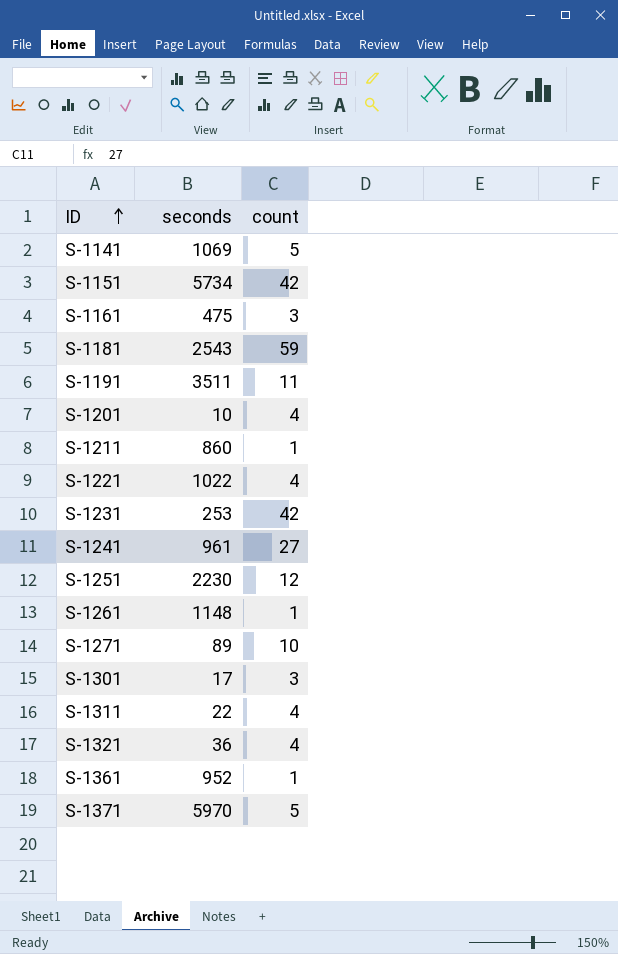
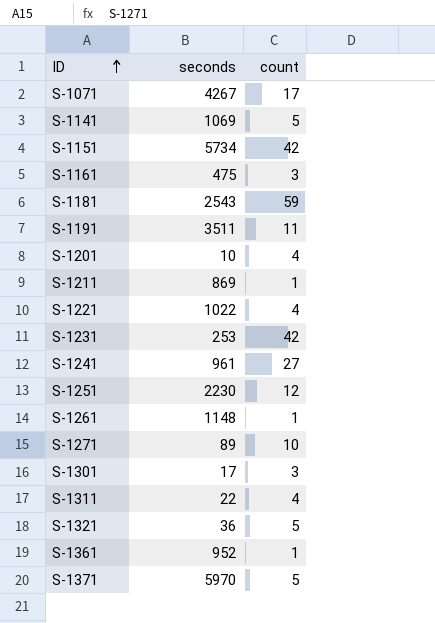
row S-1071: none -> 4267 | 17
S-1211 | seconds: 860 -> 869
S-1321 | count: 4 -> 5

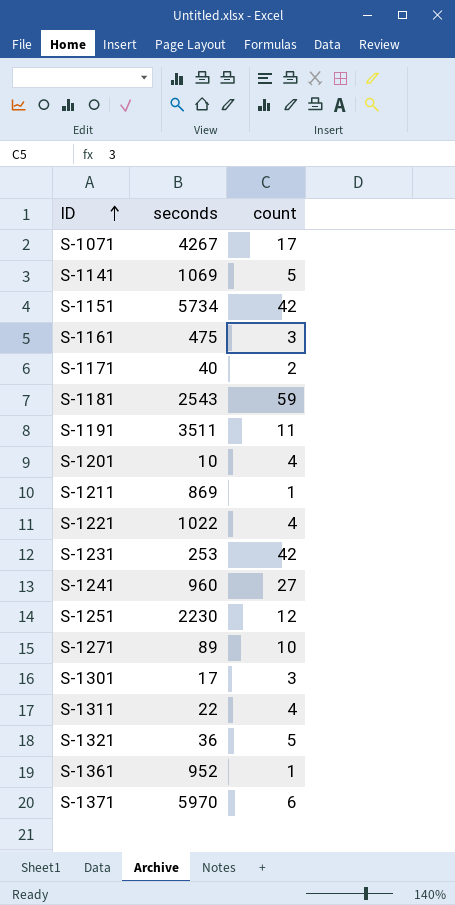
row S-1261: 1148 | 1 -> none
row S-1171: none -> 40 | 2
S-1241 | seconds: 961 -> 960
S-1371 | count: 5 -> 6

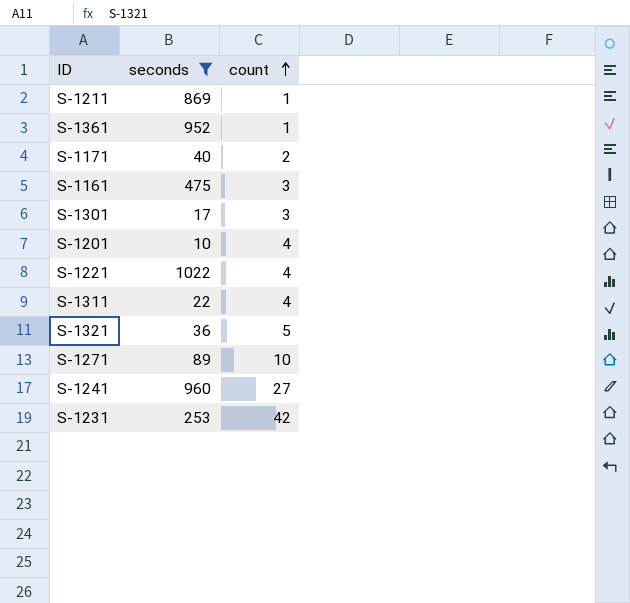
filter: none -> seconds <= 1022
row order: ID ascending -> count ascending

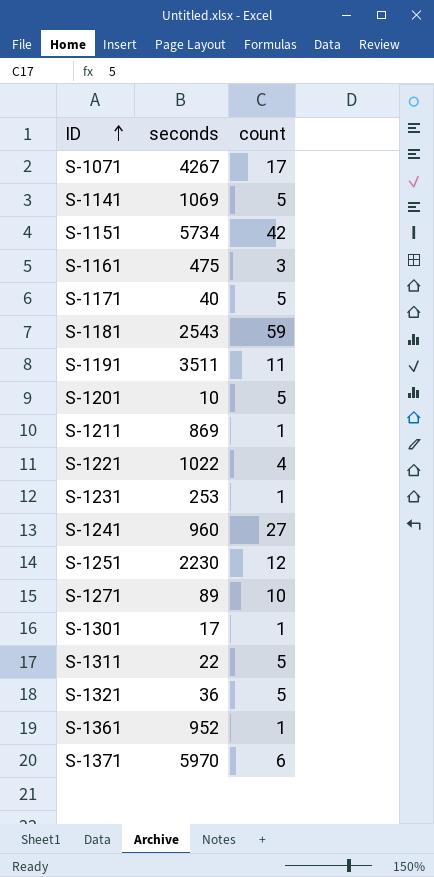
filter: seconds <= 1022 -> none
row order: count ascending -> ID ascending
S-1171 | count: 2 -> 5
S-1201 | count: 4 -> 5
S-1231 | count: 42 -> 1
S-1301 | count: 3 -> 1
S-1311 | count: 4 -> 5

